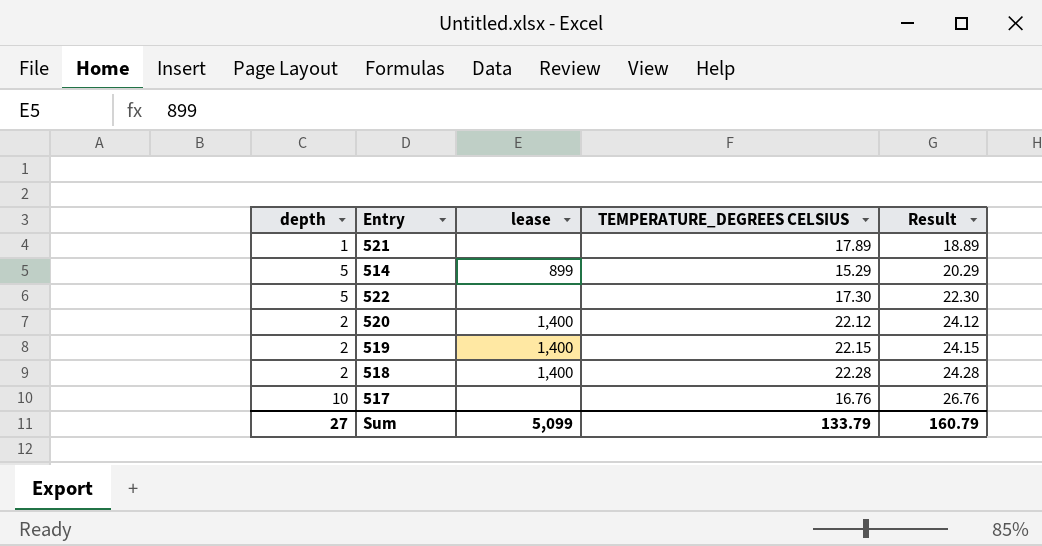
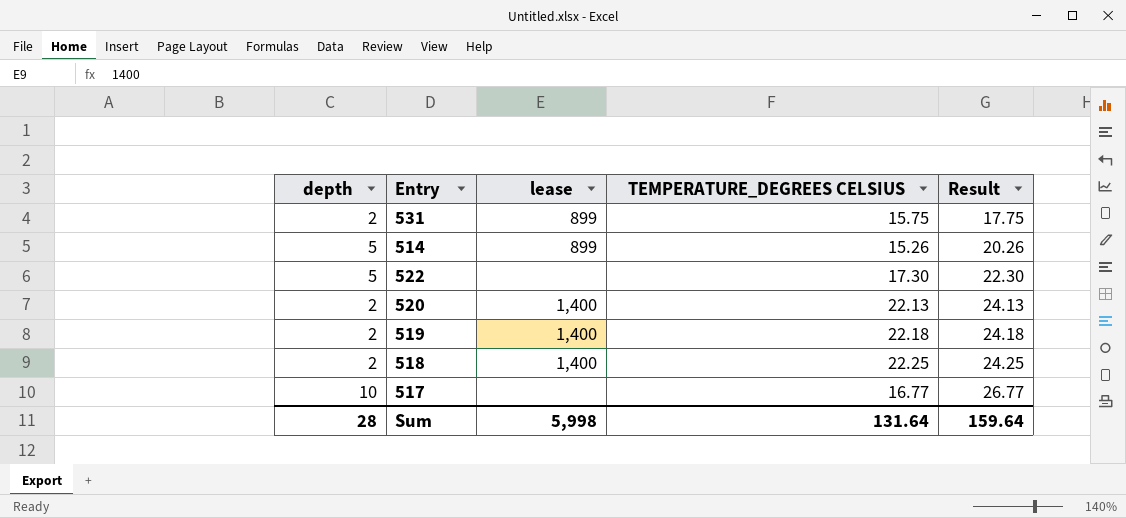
row 521: 1 | none | 17.89 | 18.89 -> none
row 531: none -> 2 | 899 | 15.75 | 17.75
514 | TEMPERATURE_DEGREES CELSIUS: 15.29 -> 15.26
514 | Result: 20.29 -> 20.26
520 | TEMPERATURE_DEGREES CELSIUS: 22.12 -> 22.13
520 | Result: 24.12 -> 24.13
519 | TEMPERATURE_DEGREES CELSIUS: 22.15 -> 22.18
519 | Result: 24.15 -> 24.18
518 | TEMPERATURE_DEGREES CELSIUS: 22.28 -> 22.25
518 | Result: 24.28 -> 24.25
517 | TEMPERATURE_DEGREES CELSIUS: 16.76 -> 16.77
517 | Result: 26.76 -> 26.77
Sum | depth: 27 -> 28
Sum | lease: 5,099 -> 5,998
Sum | TEMPERATURE_DEGREES CELSIUS: 133.79 -> 131.64
Sum | Result: 160.79 -> 159.64

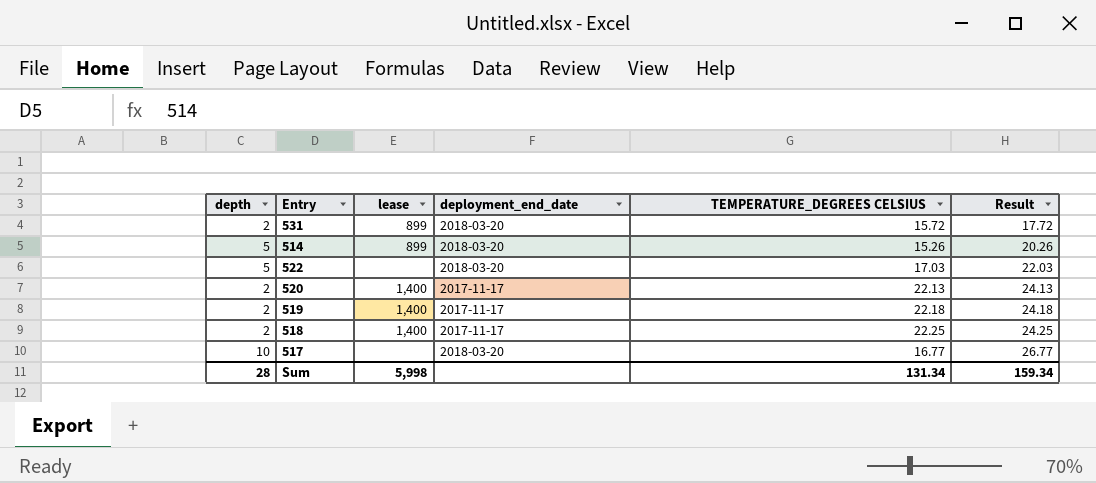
column deployment_end_date | position: none -> 4
531 | TEMPERATURE_DEGREES CELSIUS: 15.75 -> 15.72
531 | Result: 17.75 -> 17.72
522 | TEMPERATURE_DEGREES CELSIUS: 17.30 -> 17.03
522 | Result: 22.30 -> 22.03
Sum | TEMPERATURE_DEGREES CELSIUS: 131.64 -> 131.34
Sum | Result: 159.64 -> 159.34

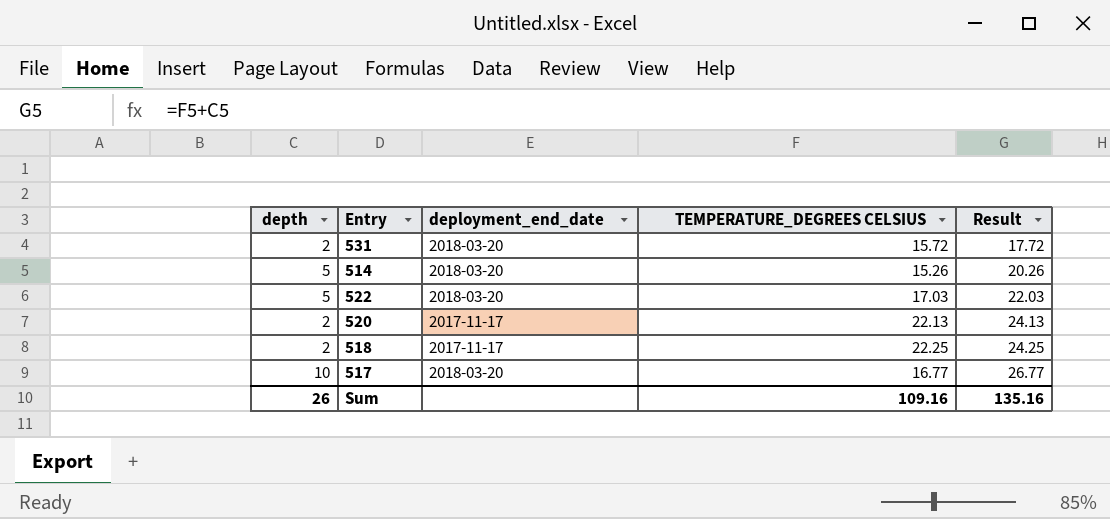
column lease | position: 3 -> none
row 519: 2 | 1,400 | 2017-11-17 | 22.18 | 24.18 -> none
Sum | depth: 28 -> 26
Sum | TEMPERATURE_DEGREES CELSIUS: 131.34 -> 109.16
Sum | Result: 159.34 -> 135.16

